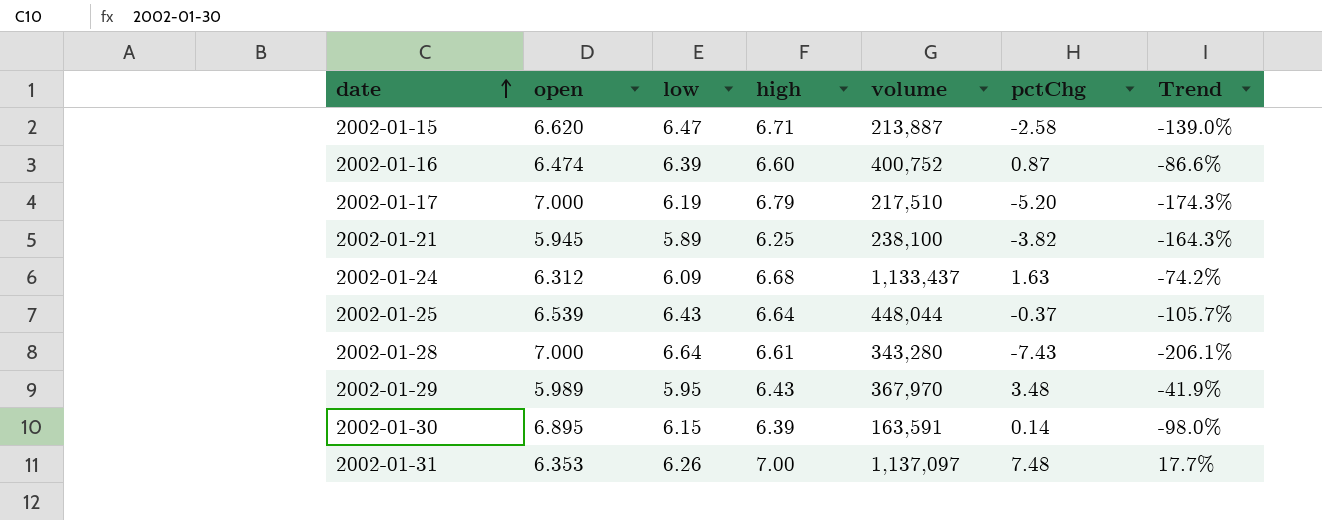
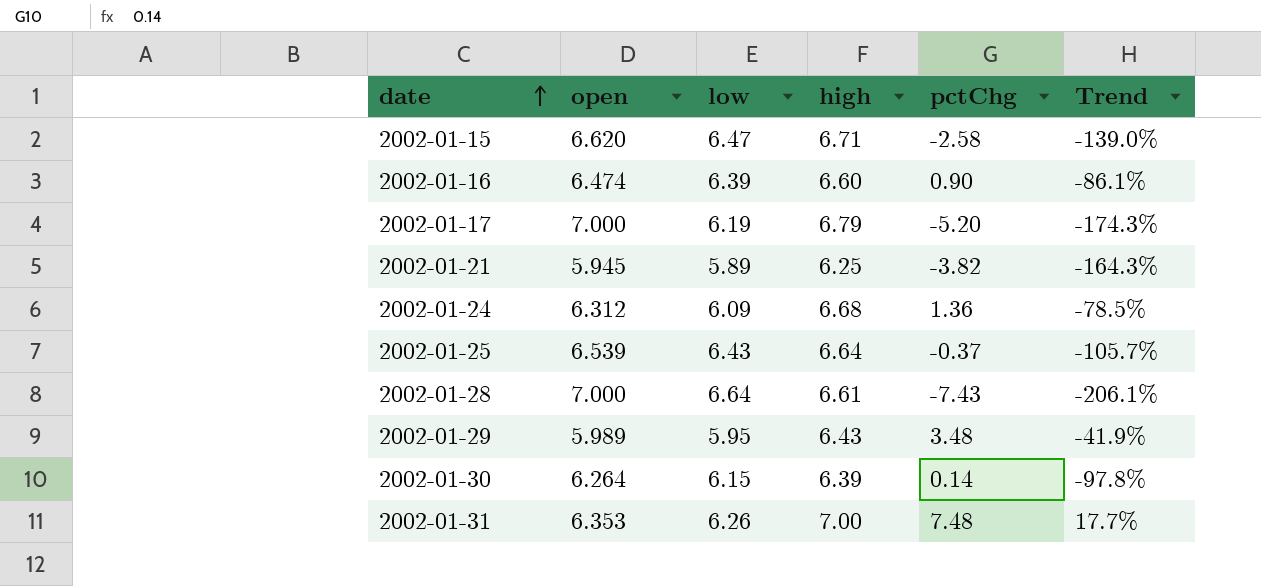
column volume | position: 5 -> none
2002-01-16 | pctChg: 0.87 -> 0.90
2002-01-16 | Trend: -86.6% -> -86.1%
2002-01-24 | pctChg: 1.63 -> 1.36
2002-01-24 | Trend: -74.2% -> -78.5%
2002-01-30 | open: 6.895 -> 6.264
2002-01-30 | Trend: -98.0% -> -97.8%

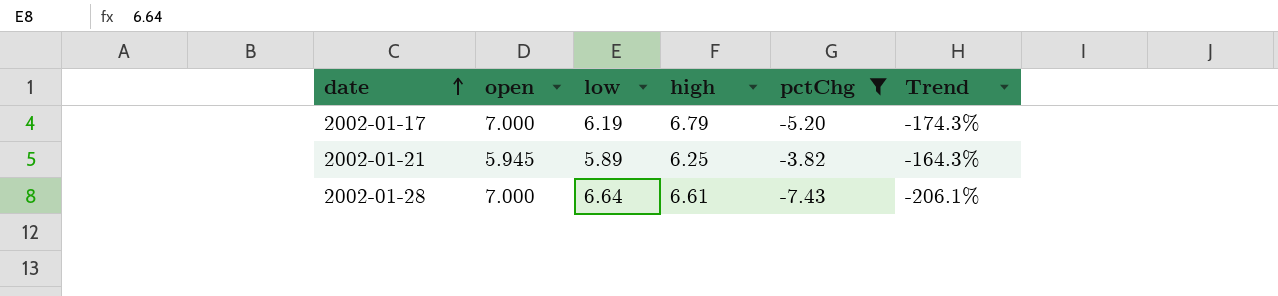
filter: none -> pctChg <= -3.82

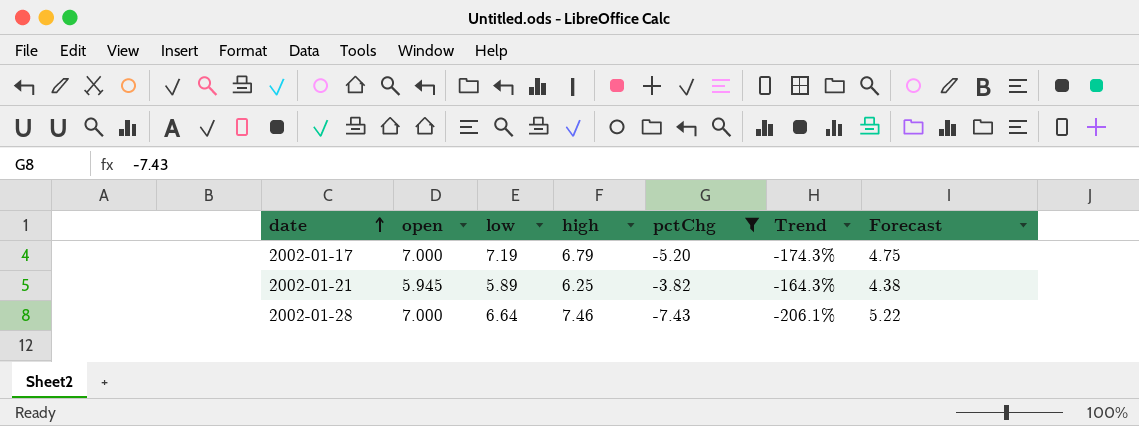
column Forecast | formula: none -> [high] * 0.7
2002-01-17 | low: 6.19 -> 7.19
2002-01-28 | high: 6.61 -> 7.46

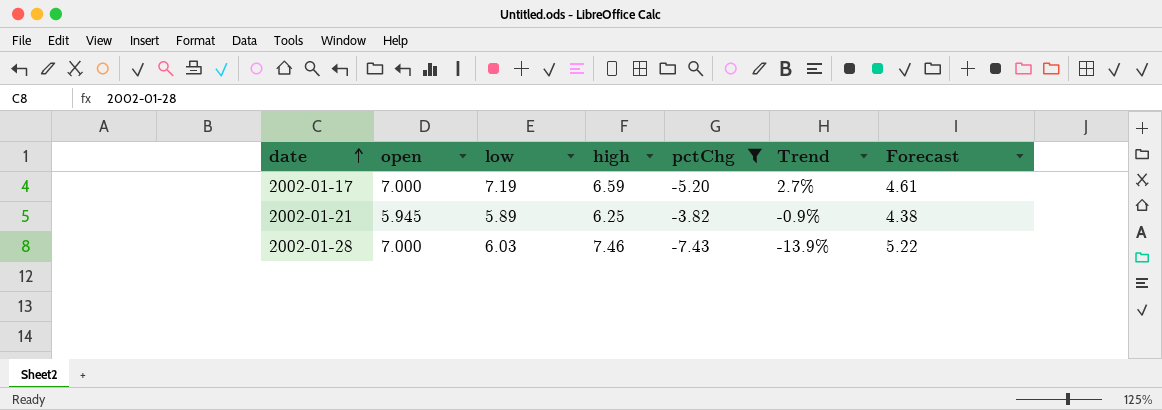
column Trend | formula: ([pctChg] - [open]) / [open] -> ([low] - [open]) / [open]
2002-01-17 | high: 6.79 -> 6.59
2002-01-17 | Forecast: 4.75 -> 4.61
2002-01-28 | low: 6.64 -> 6.03

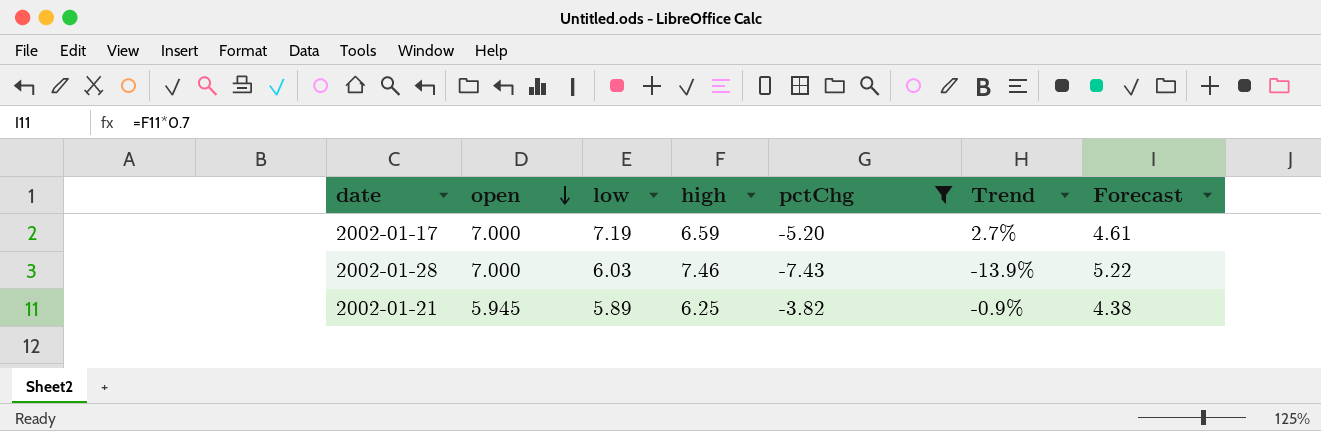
row order: date ascending -> open descending

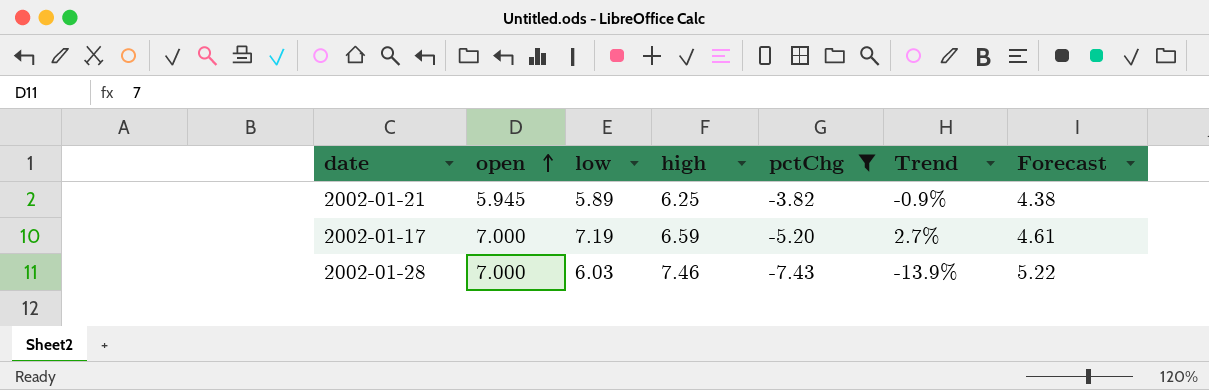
row order: open descending -> open ascending

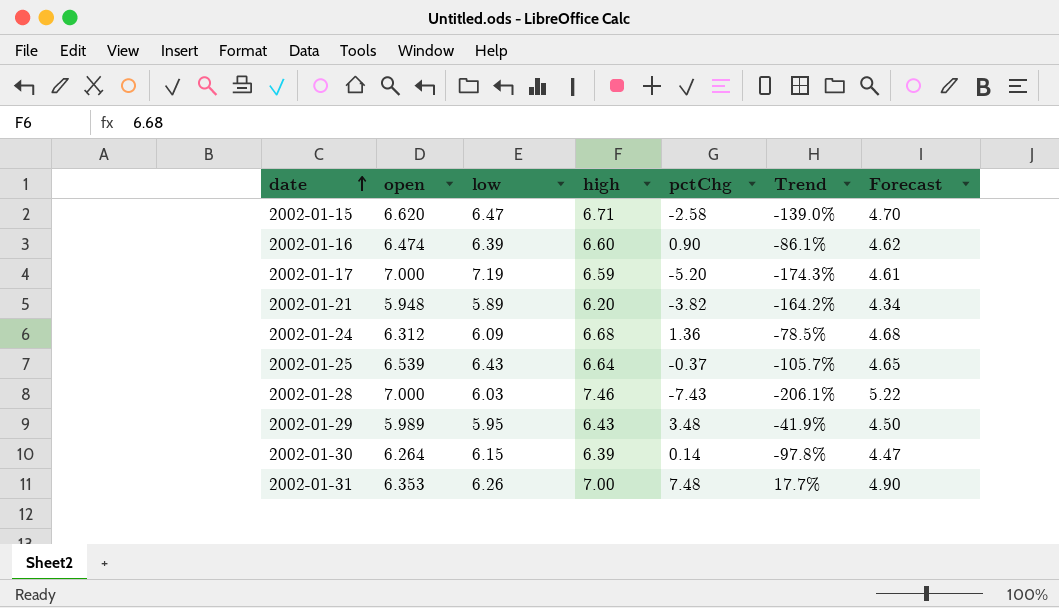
filter: pctChg <= -3.82 -> none
row order: open ascending -> date ascending
column Trend | formula: ([low] - [open]) / [open] -> ([pctChg] - [open]) / [open]
2002-01-21 | open: 5.945 -> 5.948
2002-01-21 | high: 6.25 -> 6.20
2002-01-21 | Forecast: 4.38 -> 4.34

